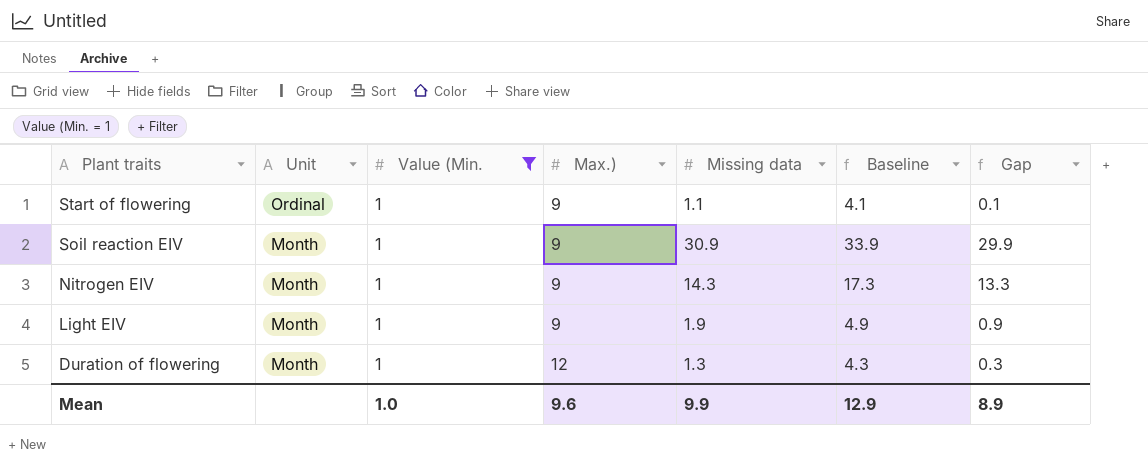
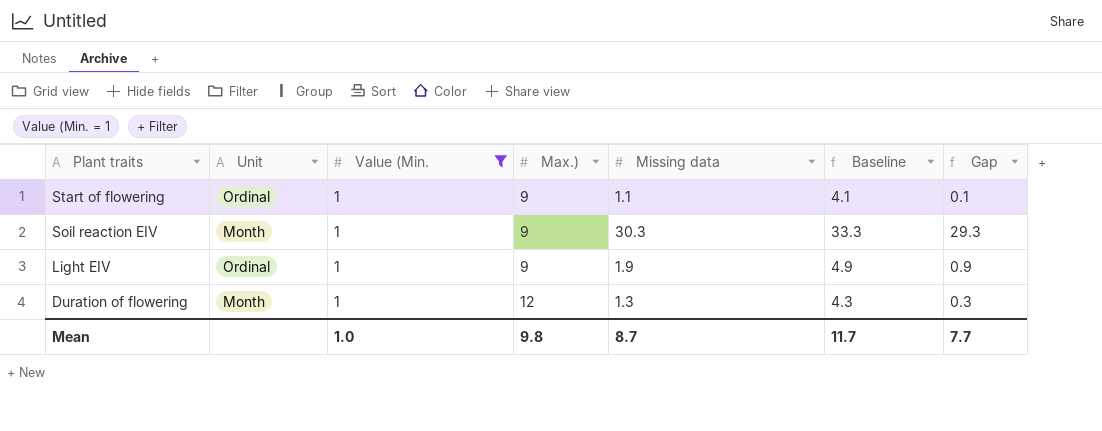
row Nitrogen EIV: Month | 1 | 9 | 14.3 | 17.3 | 13.3 -> none
Soil reaction EIV | Missing data: 30.9 -> 30.3
Soil reaction EIV | Baseline: 33.9 -> 33.3
Soil reaction EIV | Gap: 29.9 -> 29.3
Light EIV | Unit: Month -> Ordinal
Mean | Max.): 9.6 -> 9.8
Mean | Missing data: 9.9 -> 8.7
Mean | Baseline: 12.9 -> 11.7
Mean | Gap: 8.9 -> 7.7

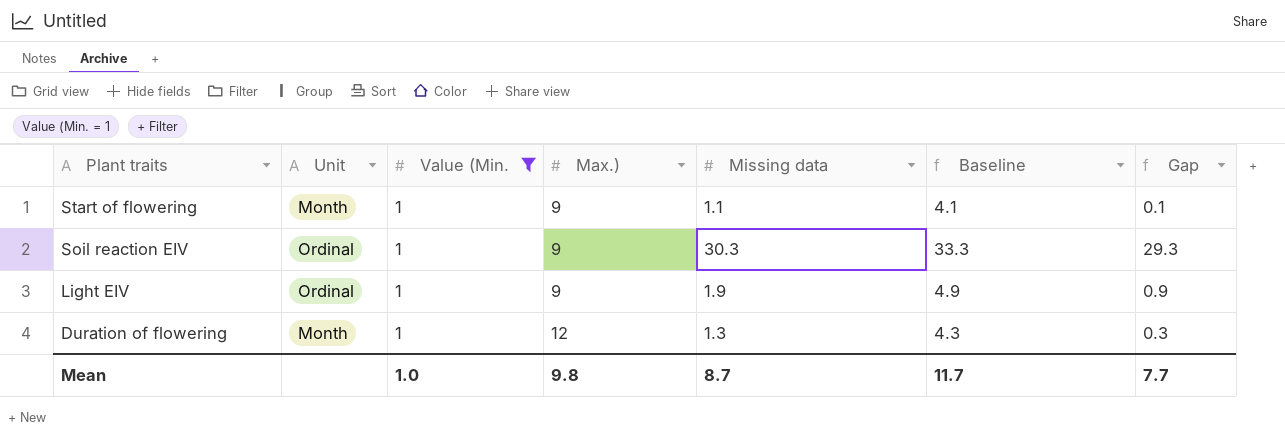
Start of flowering | Unit: Ordinal -> Month
Soil reaction EIV | Unit: Month -> Ordinal

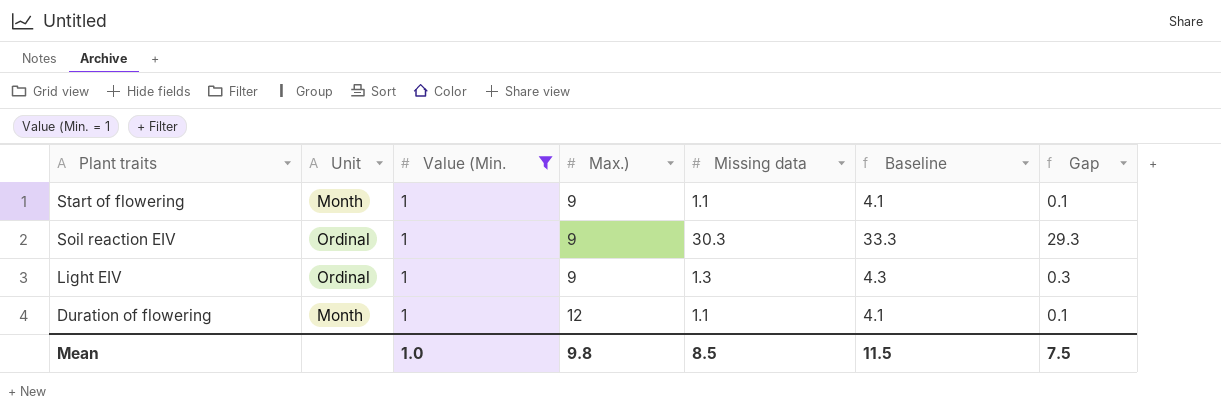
Light EIV | Missing data: 1.9 -> 1.3
Light EIV | Baseline: 4.9 -> 4.3
Light EIV | Gap: 0.9 -> 0.3
Duration of flowering | Missing data: 1.3 -> 1.1
Duration of flowering | Baseline: 4.3 -> 4.1
Duration of flowering | Gap: 0.3 -> 0.1
Mean | Missing data: 8.7 -> 8.5
Mean | Baseline: 11.7 -> 11.5
Mean | Gap: 7.7 -> 7.5

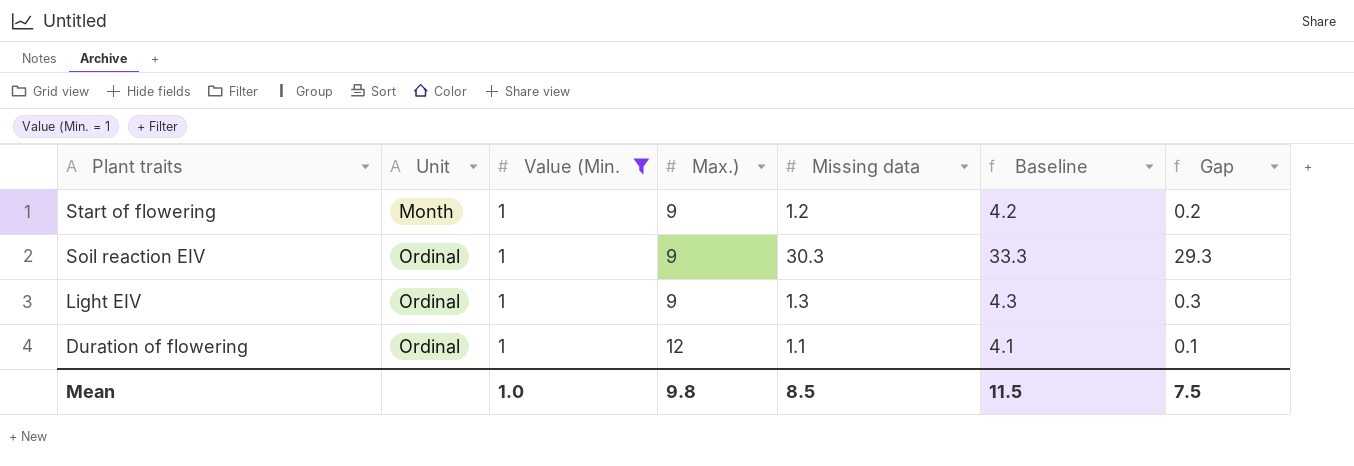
Start of flowering | Missing data: 1.1 -> 1.2
Start of flowering | Baseline: 4.1 -> 4.2
Start of flowering | Gap: 0.1 -> 0.2
Duration of flowering | Unit: Month -> Ordinal

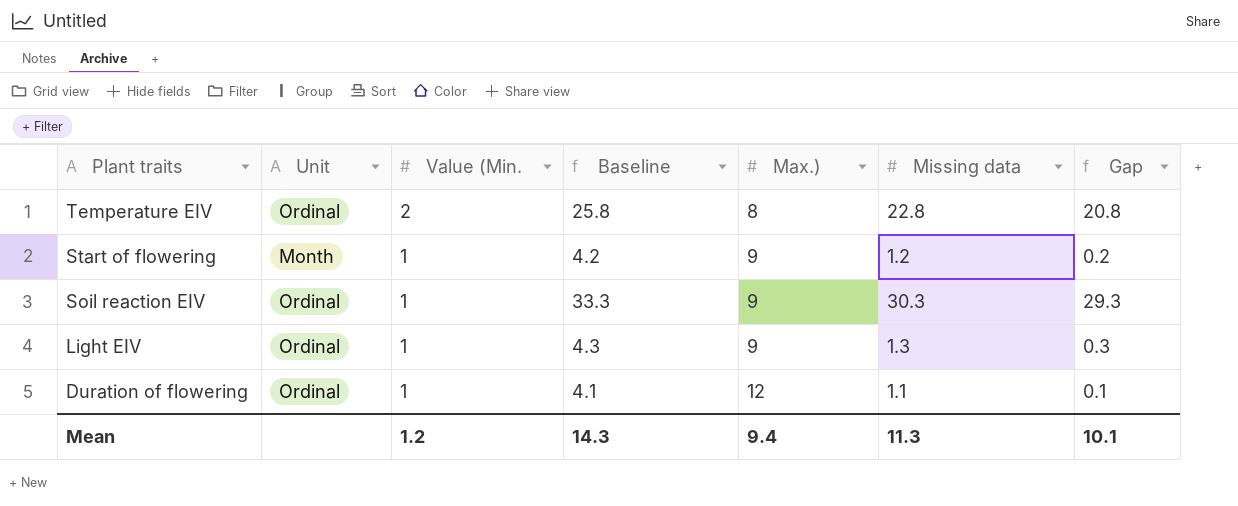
filter: Value (Min. = 1 -> none
column Baseline | position: 6 -> 4
Mean | Value (Min.: 1.0 -> 1.2
Mean | Baseline: 11.5 -> 14.3
Mean | Max.): 9.8 -> 9.4
Mean | Missing data: 8.5 -> 11.3
Mean | Gap: 7.5 -> 10.1

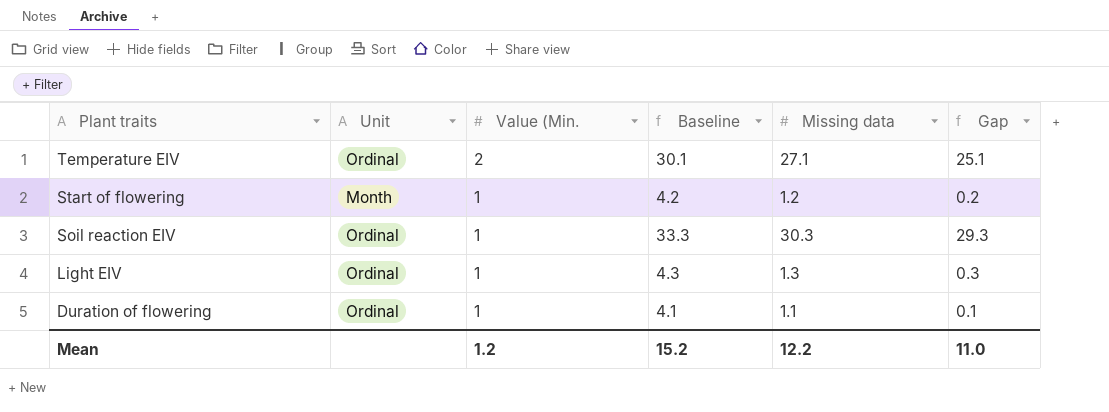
column Max.) | position: 5 -> none
Temperature EIV | Baseline: 25.8 -> 30.1
Temperature EIV | Missing data: 22.8 -> 27.1
Temperature EIV | Gap: 20.8 -> 25.1
Mean | Baseline: 14.3 -> 15.2
Mean | Missing data: 11.3 -> 12.2
Mean | Gap: 10.1 -> 11.0

